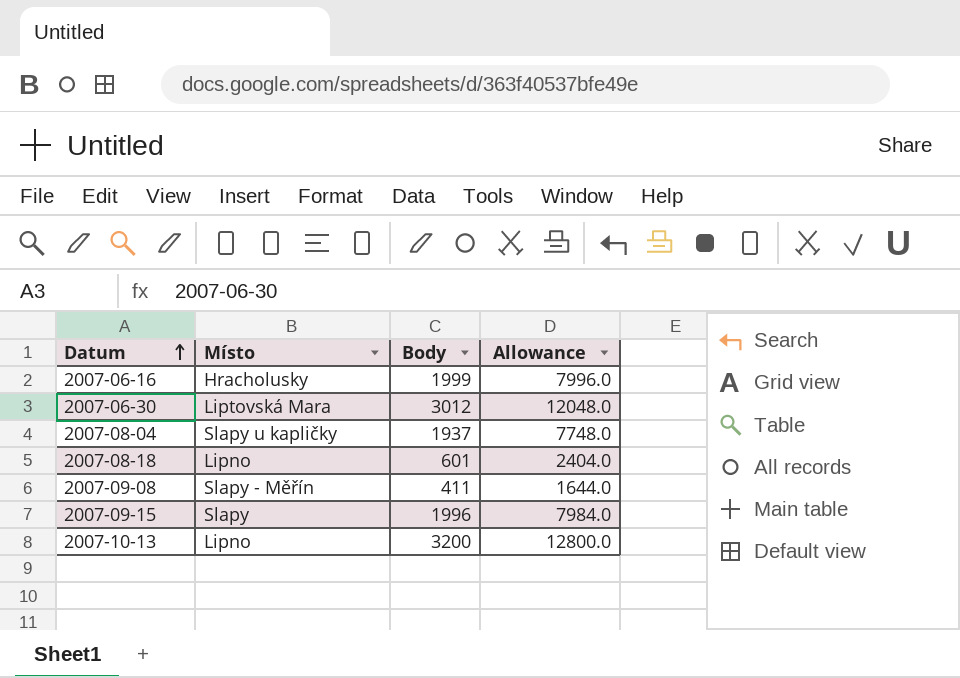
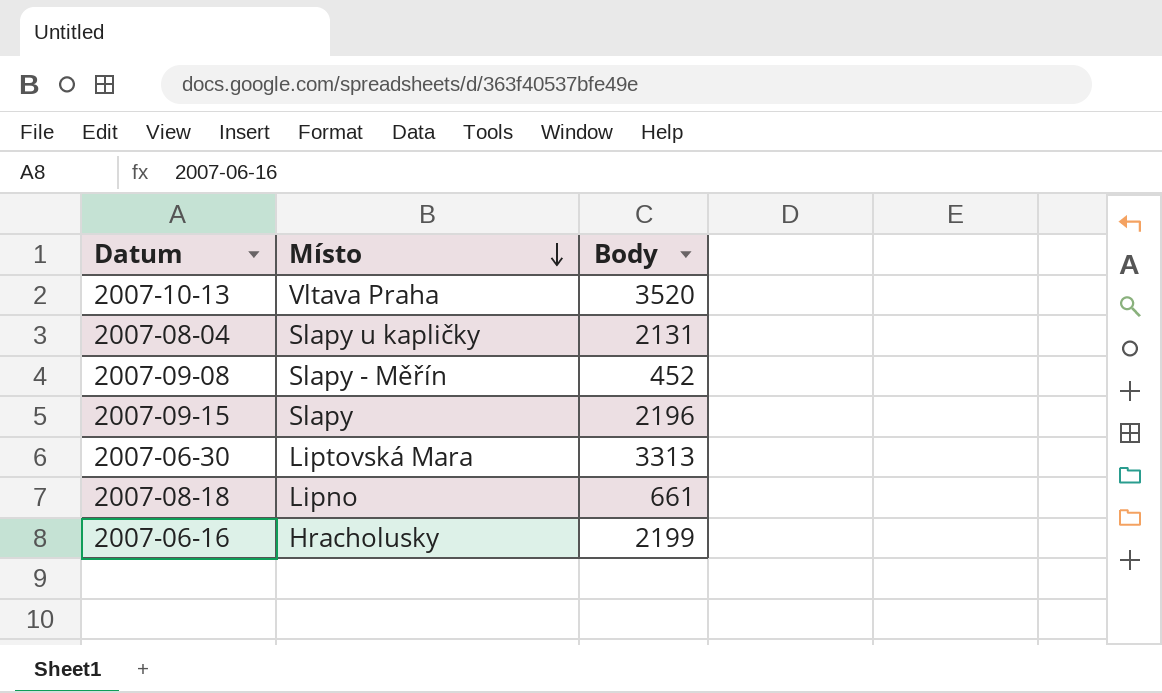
row order: Datum ascending -> Místo descending
column Allowance | formula: [Body] * 4 -> none
2007-10-13 | Místo: Lipno -> Vltava Praha
2007-10-13 | Body: 3200 -> 3520
2007-08-04 | Body: 1937 -> 2131
2007-09-08 | Body: 411 -> 452
2007-09-15 | Body: 1996 -> 2196
2007-06-30 | Body: 3012 -> 3313
2007-08-18 | Body: 601 -> 661
2007-06-16 | Body: 1999 -> 2199

